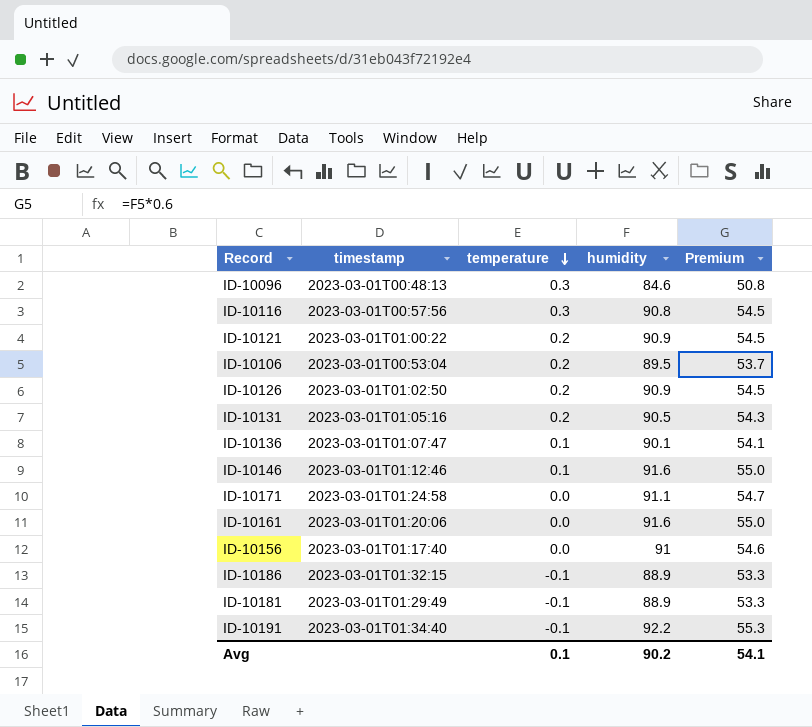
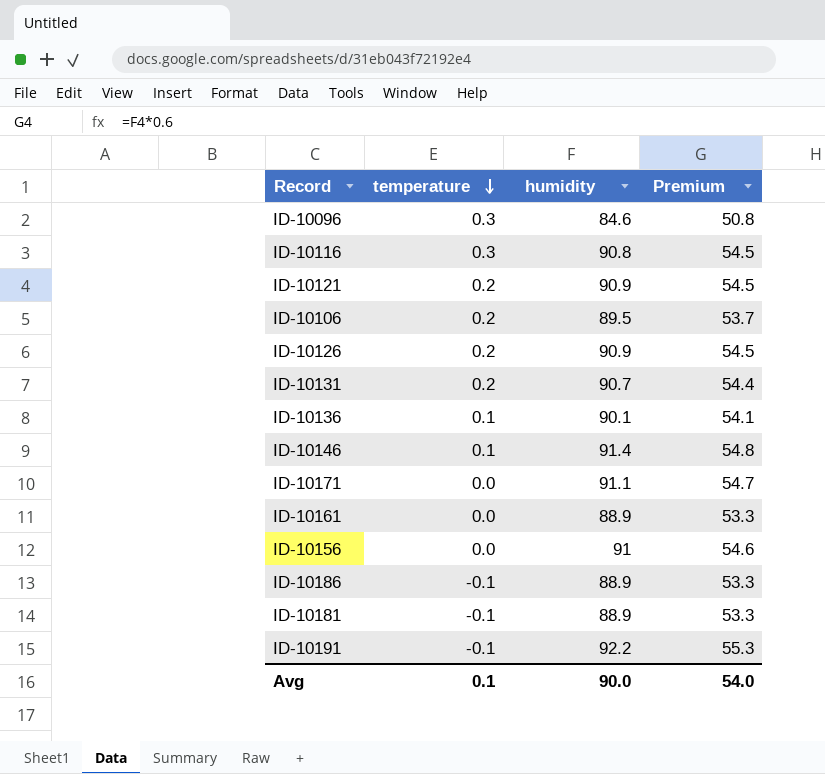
column timestamp | position: 2 -> none
ID-10131 | humidity: 90.5 -> 90.7
ID-10131 | Premium: 54.3 -> 54.4
ID-10146 | humidity: 91.6 -> 91.4
ID-10146 | Premium: 55.0 -> 54.8
ID-10161 | humidity: 91.6 -> 88.9
ID-10161 | Premium: 55.0 -> 53.3
Avg | humidity: 90.2 -> 90.0
Avg | Premium: 54.1 -> 54.0

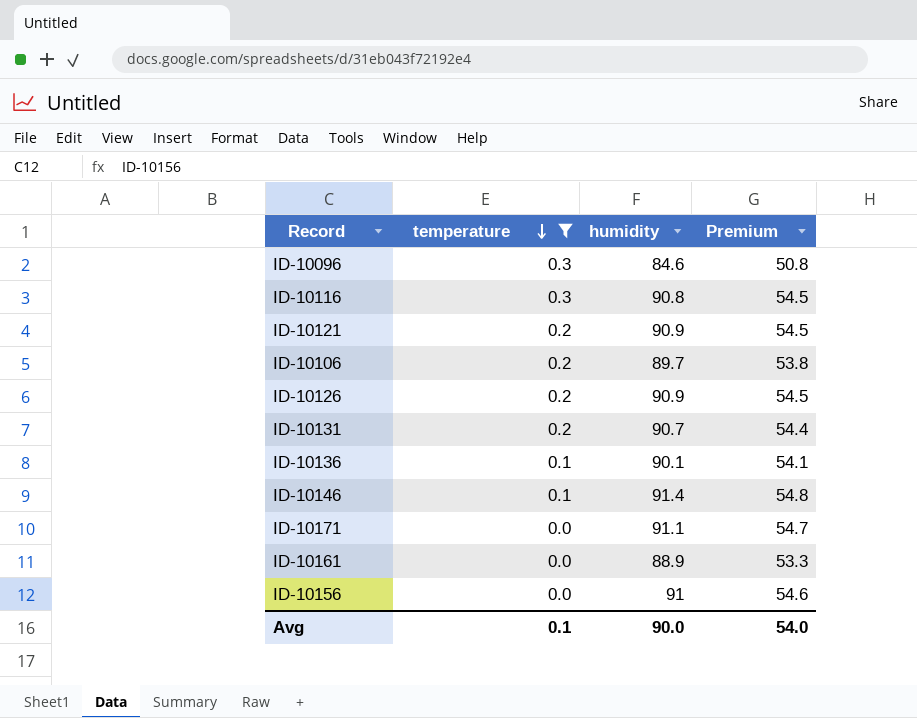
filter: none -> temperature != -0.1
ID-10106 | humidity: 89.5 -> 89.7
ID-10106 | Premium: 53.7 -> 53.8

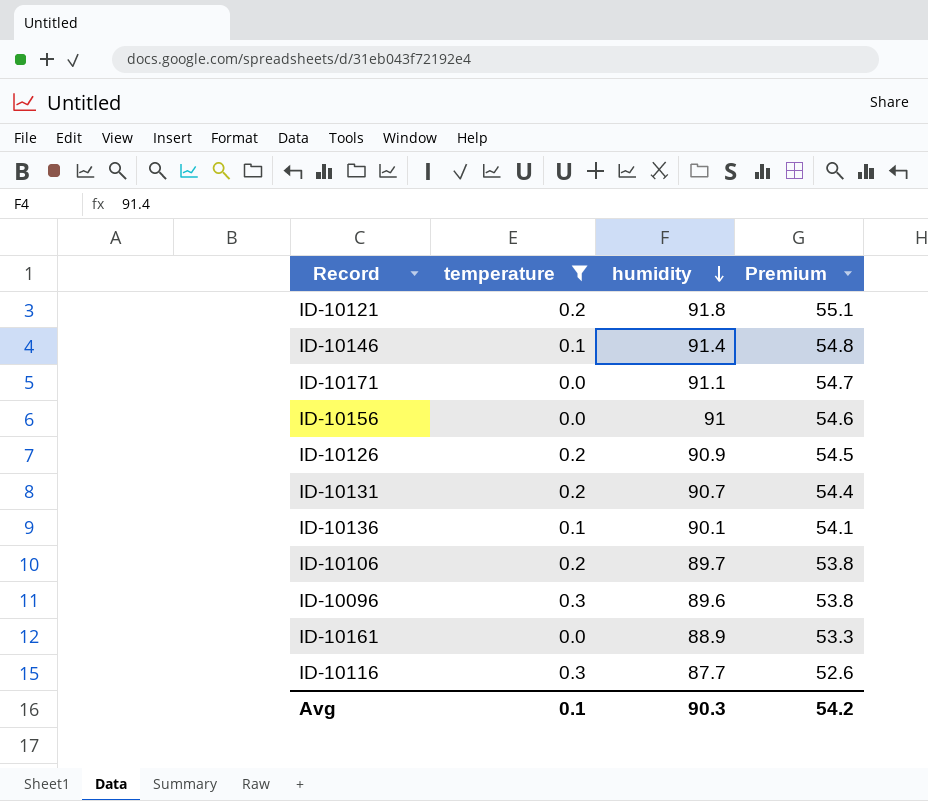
row order: temperature descending -> humidity descending
ID-10121 | humidity: 90.9 -> 91.8
ID-10121 | Premium: 54.5 -> 55.1
ID-10096 | humidity: 84.6 -> 89.6
ID-10096 | Premium: 50.8 -> 53.8
ID-10116 | humidity: 90.8 -> 87.7
ID-10116 | Premium: 54.5 -> 52.6
Avg | humidity: 90.0 -> 90.3
Avg | Premium: 54.0 -> 54.2

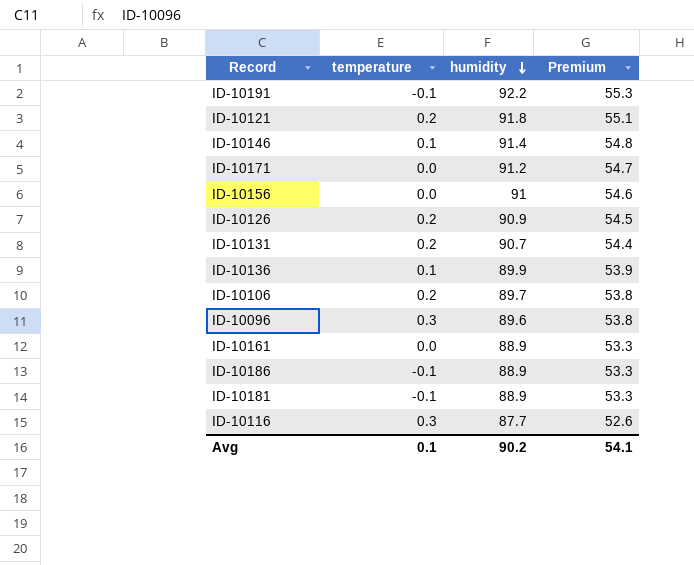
filter: temperature != -0.1 -> none
ID-10171 | humidity: 91.1 -> 91.2
ID-10136 | humidity: 90.1 -> 89.9
ID-10136 | Premium: 54.1 -> 53.9
Avg | humidity: 90.3 -> 90.2
Avg | Premium: 54.2 -> 54.1

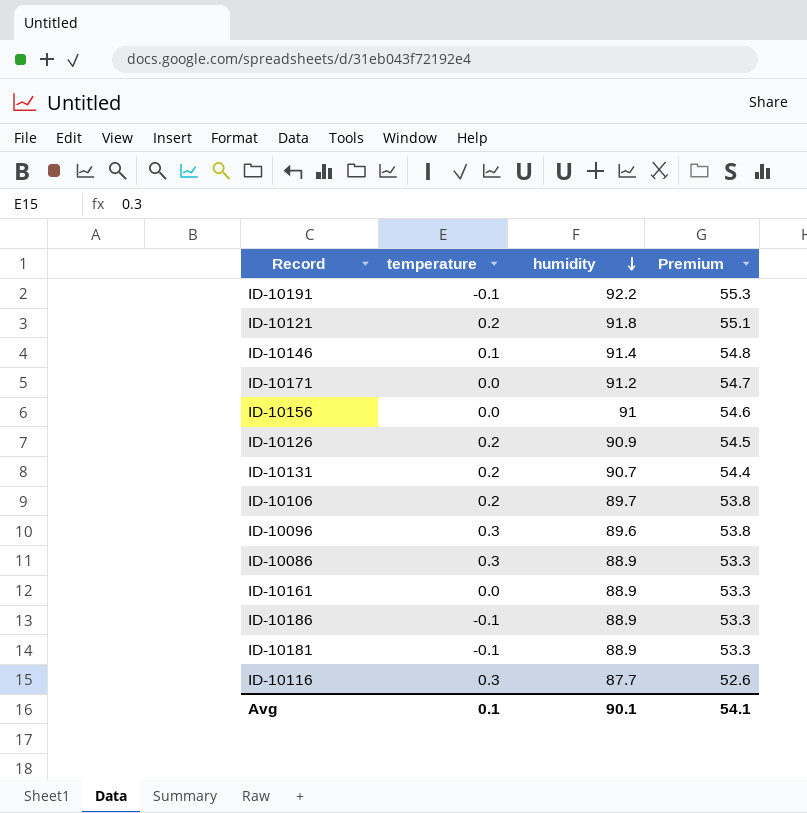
row ID-10136: 0.1 | 89.9 | 53.9 -> none
row ID-10086: none -> 0.3 | 88.9 | 53.3
Avg | humidity: 90.2 -> 90.1

